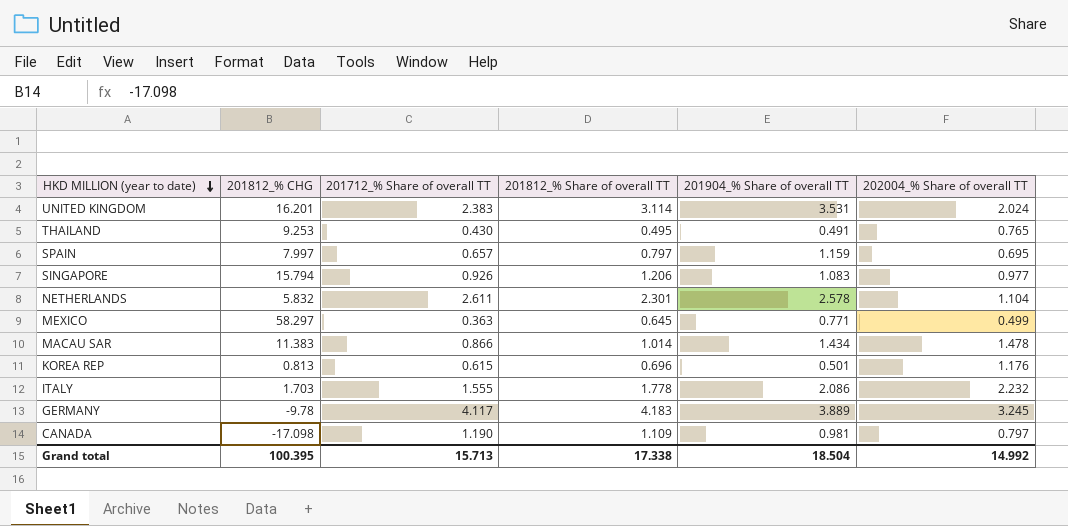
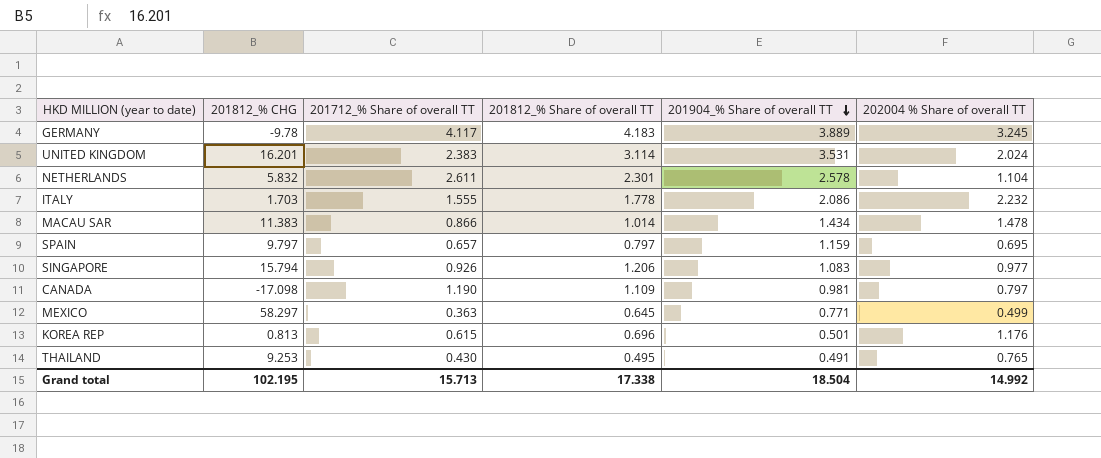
row order: HKD MILLION (year to date) descending -> 201904_% Share of overall TT descending
column name: 202004_% Share of overall TT -> 202004 % Share of overall TT
SPAIN | 201812_% CHG: 7.997 -> 9.797
Grand total | 201812_% CHG: 100.395 -> 102.195

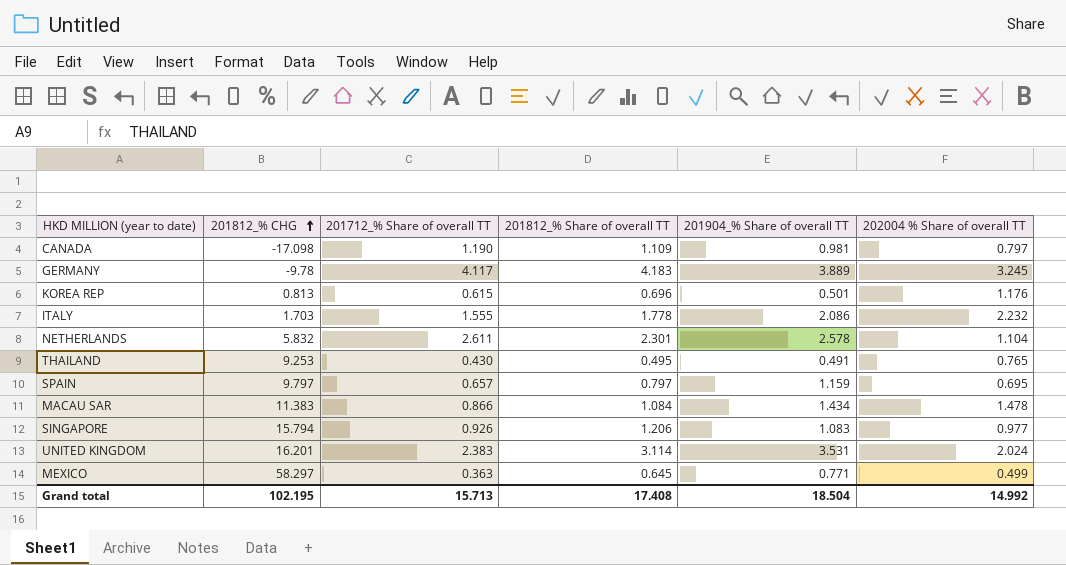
row order: 201904_% Share of overall TT descending -> 201812_% CHG ascending
MACAU SAR | 201812_% Share of overall TT: 1.014 -> 1.084
Grand total | 201812_% Share of overall TT: 17.338 -> 17.408

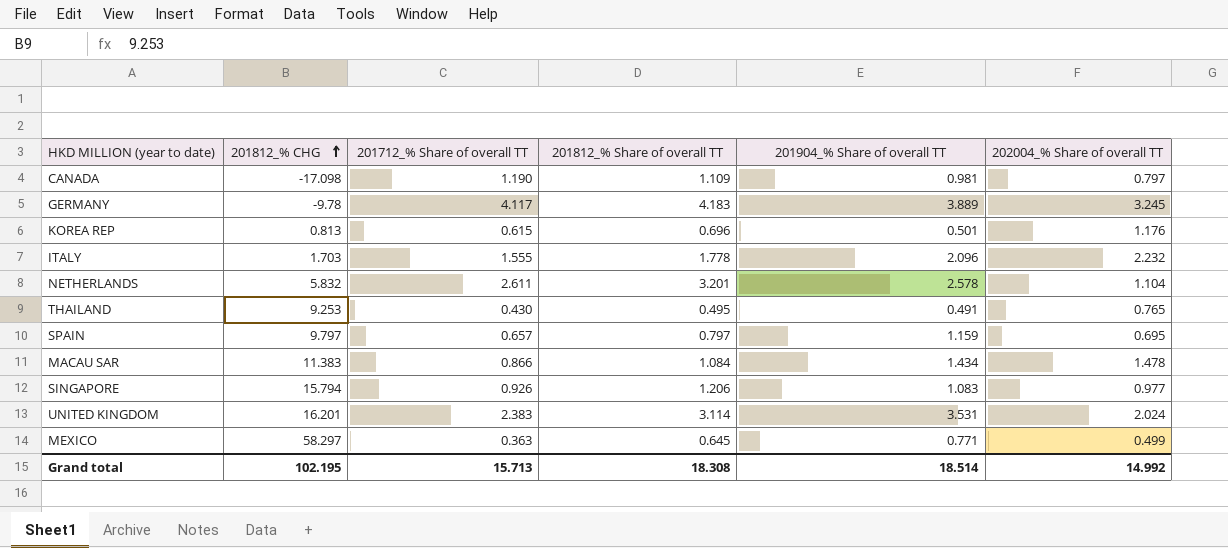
column name: 202004 % Share of overall TT -> 202004_% Share of overall TT
ITALY | 201904_% Share of overall TT: 2.086 -> 2.096
NETHERLANDS | 201812_% Share of overall TT: 2.301 -> 3.201
Grand total | 201812_% Share of overall TT: 17.408 -> 18.308
Grand total | 201904_% Share of overall TT: 18.504 -> 18.514

